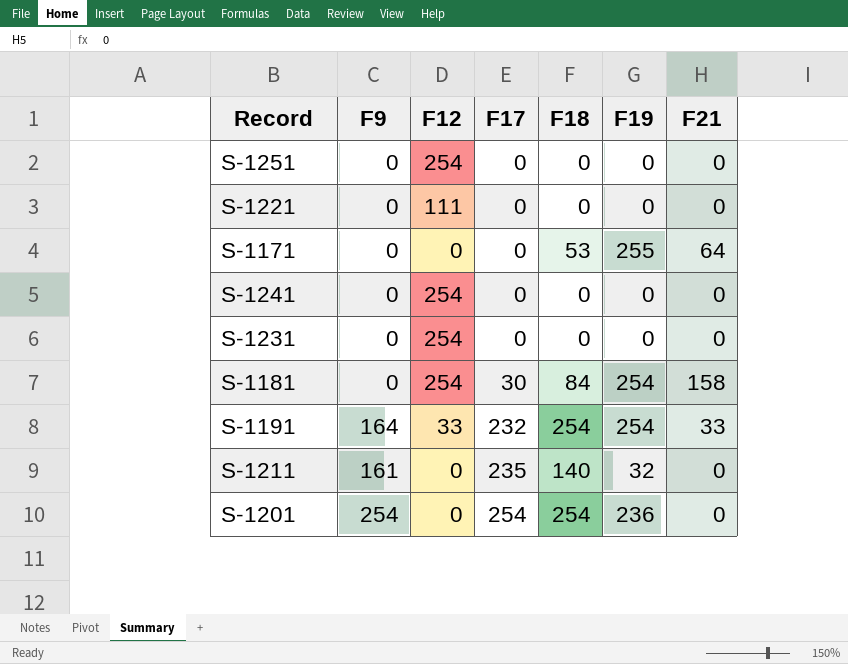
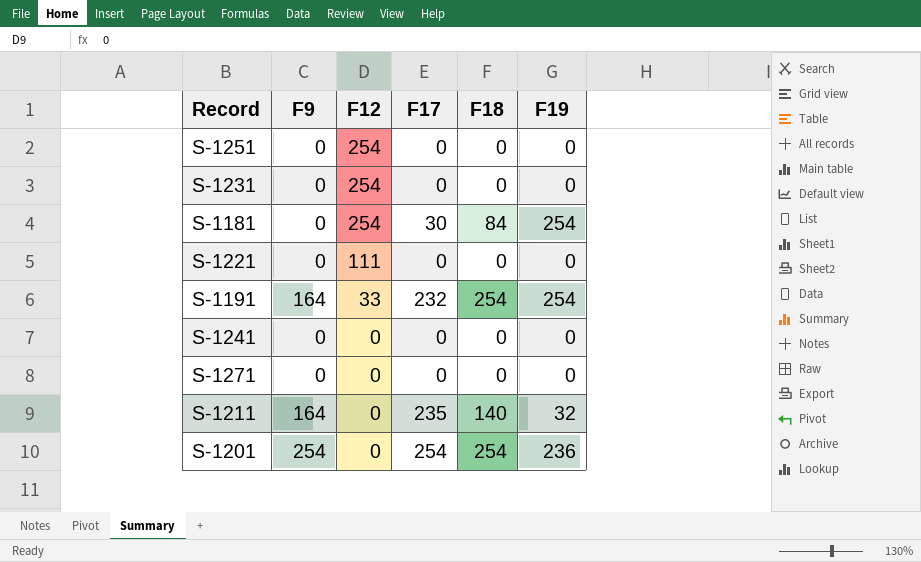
row order: F17 ascending -> F12 descending
column F21 | position: 7 -> none
row S-1171: 0 | 0 | 0 | 53 | 255 | 64 -> none
S-1241 | F12: 254 -> 0
row S-1271: none -> 0 | 0 | 0 | 0 | 0
S-1211 | F9: 161 -> 164

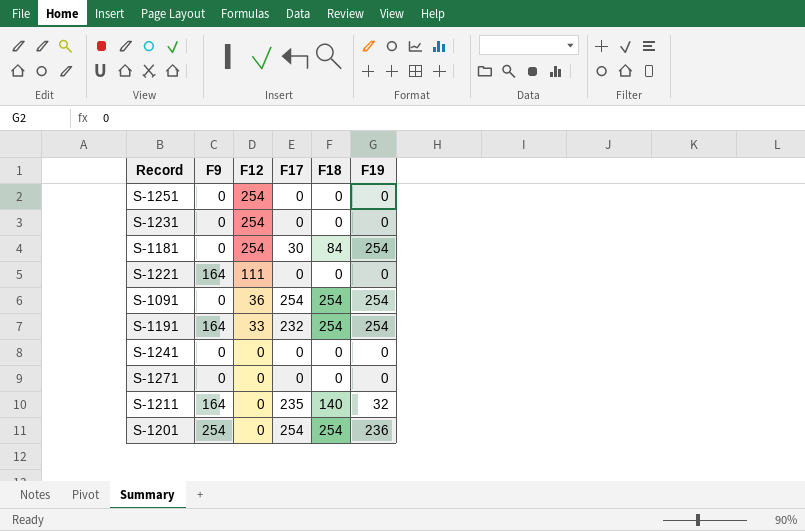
S-1221 | F9: 0 -> 164
row S-1091: none -> 0 | 36 | 254 | 254 | 254

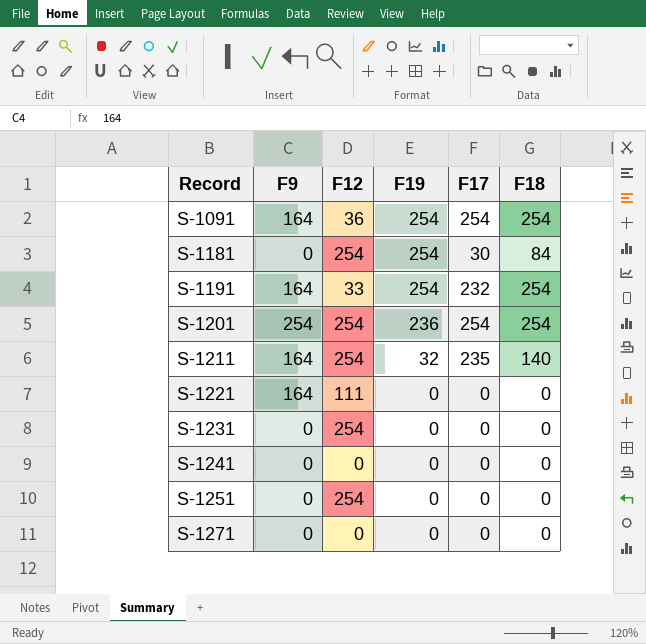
row order: F12 descending -> Record ascending
column F19 | position: 6 -> 4
S-1091 | F9: 0 -> 164
S-1201 | F12: 0 -> 254
S-1211 | F12: 0 -> 254

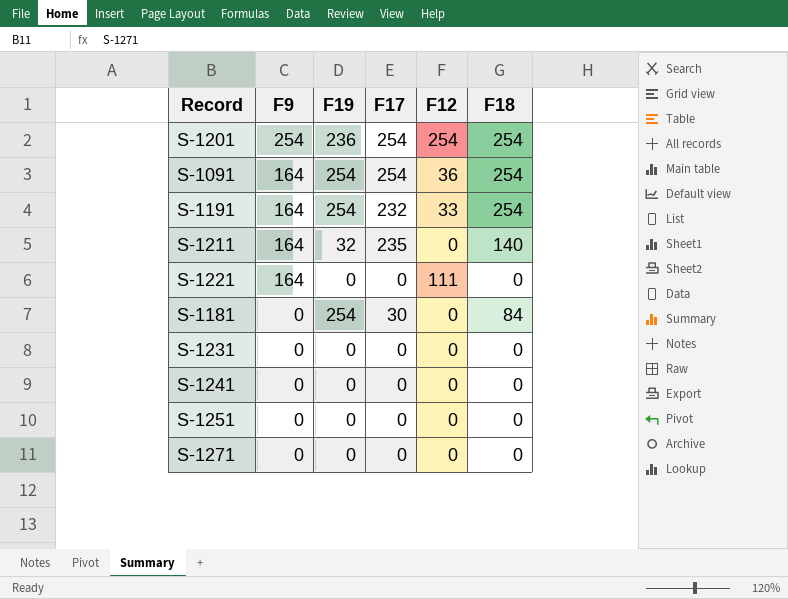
row order: Record ascending -> F9 descending
column F12 | position: 3 -> 5
S-1211 | F12: 254 -> 0
S-1181 | F12: 254 -> 0
S-1231 | F12: 254 -> 0
S-1251 | F12: 254 -> 0

